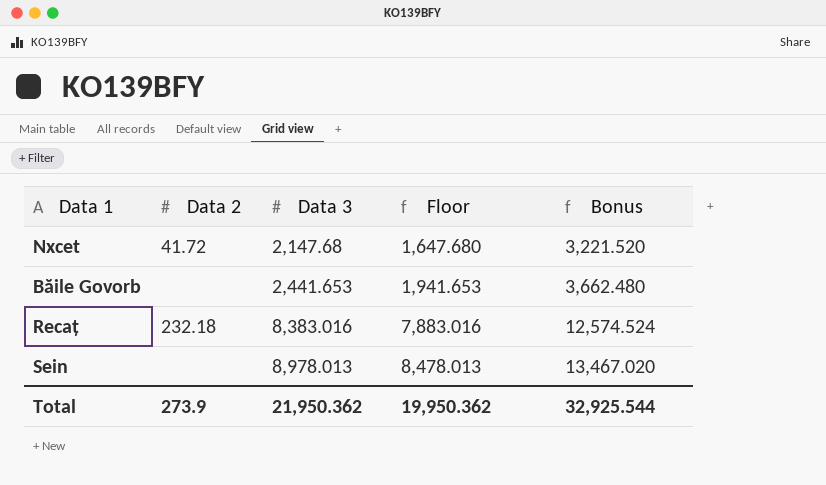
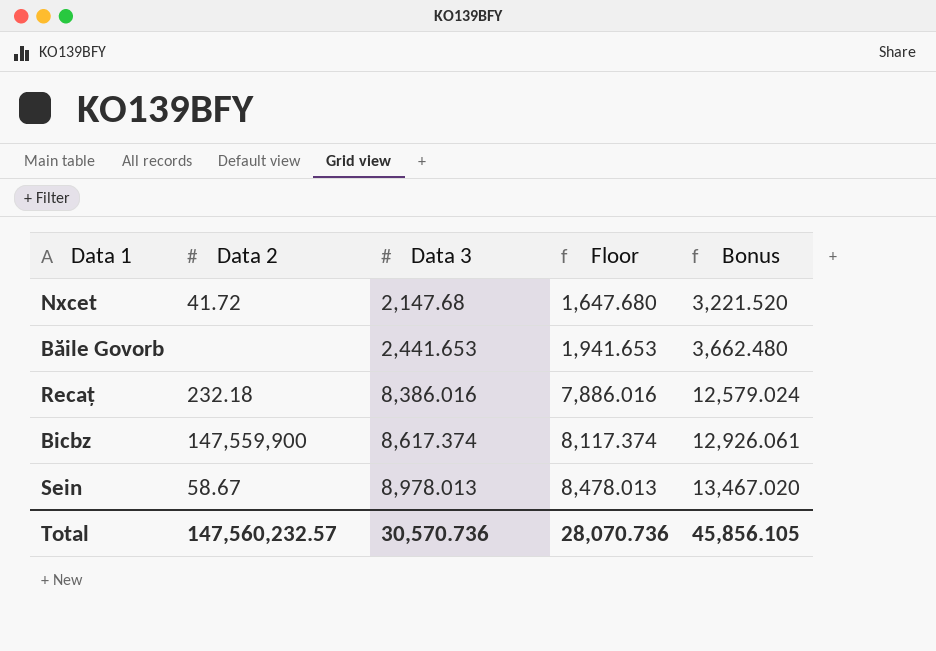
Recaț | Data 3: 8,383.016 -> 8,386.016
Recaț | Floor: 7,883.016 -> 7,886.016
Recaț | Bonus: 12,574.524 -> 12,579.024
row Bicbz: none -> 147,559,900 | 8,617.374 | 8,117.374 | 12,926.061
Sein | Data 2: none -> 58.67
Total | Data 2: 273.9 -> 147,560,232.57
Total | Data 3: 21,950.362 -> 30,570.736
Total | Floor: 19,950.362 -> 28,070.736
Total | Bonus: 32,925.544 -> 45,856.105

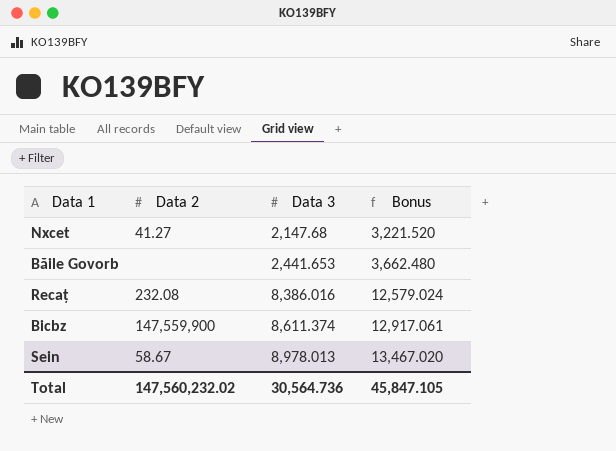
column Floor | formula: [Data 3] - 500 -> none
Nxcet | Data 2: 41.72 -> 41.27
Recaț | Data 2: 232.18 -> 232.08
Bicbz | Data 3: 8,617.374 -> 8,611.374
Bicbz | Bonus: 12,926.061 -> 12,917.061
Total | Data 2: 147,560,232.57 -> 147,560,232.02
Total | Data 3: 30,570.736 -> 30,564.736
Total | Bonus: 45,856.105 -> 45,847.105

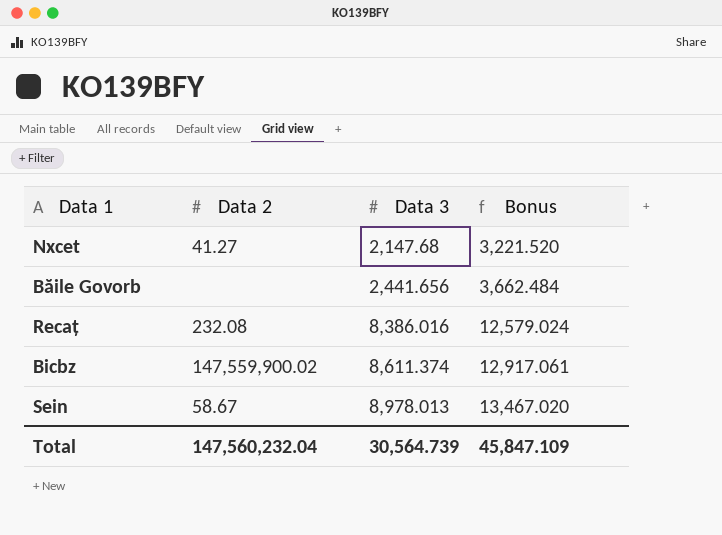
Băile Govorb | Data 3: 2,441.653 -> 2,441.656
Băile Govorb | Bonus: 3,662.480 -> 3,662.484
Bicbz | Data 2: 147,559,900 -> 147,559,900.02
Total | Data 2: 147,560,232.02 -> 147,560,232.04
Total | Data 3: 30,564.736 -> 30,564.739
Total | Bonus: 45,847.105 -> 45,847.109

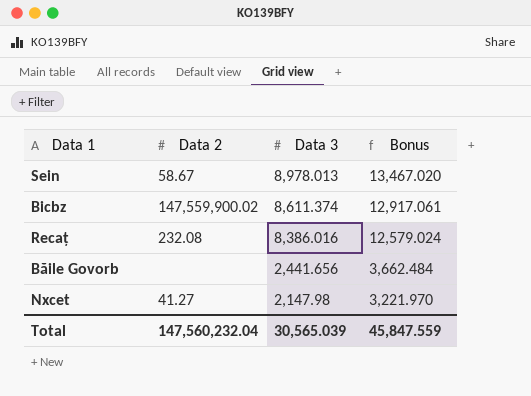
row order: Data 3 ascending -> Data 3 descending
Nxcet | Data 3: 2,147.68 -> 2,147.98
Nxcet | Bonus: 3,221.520 -> 3,221.970
Total | Data 3: 30,564.739 -> 30,565.039
Total | Bonus: 45,847.109 -> 45,847.559

